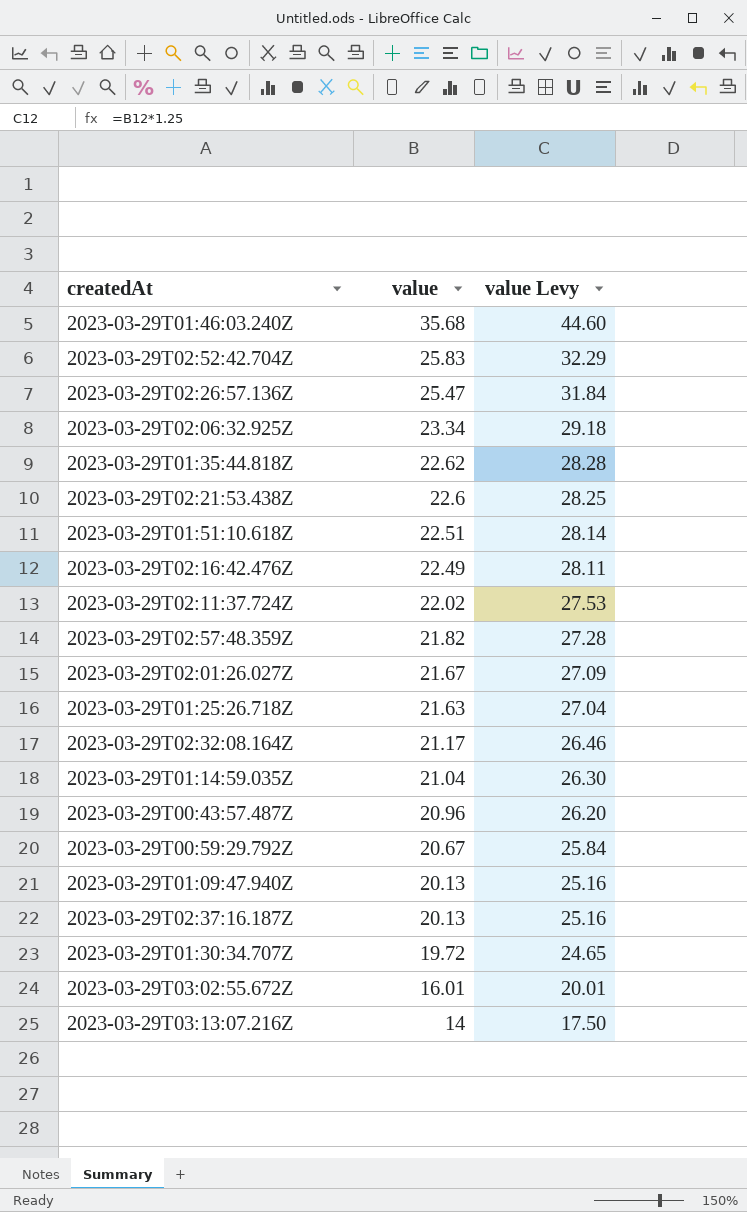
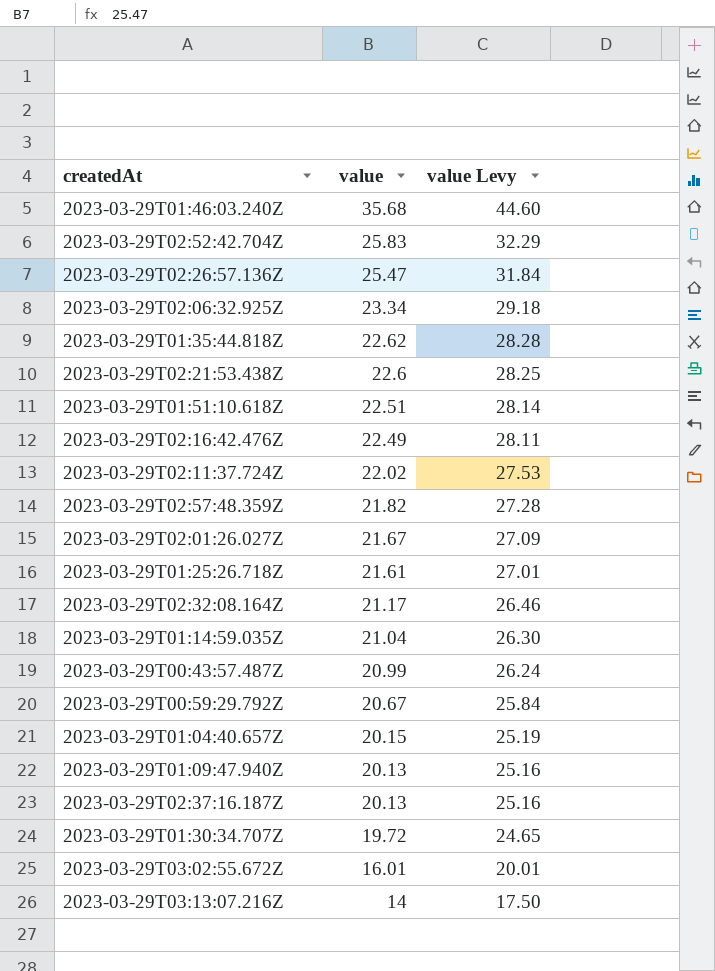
2023-03-29T01:25:26.718Z | value: 21.63 -> 21.61
2023-03-29T01:25:26.718Z | value Levy: 27.04 -> 27.01
2023-03-29T00:43:57.487Z | value: 20.96 -> 20.99
2023-03-29T00:43:57.487Z | value Levy: 26.20 -> 26.24
row 2023-03-29T01:04:40.657Z: none -> 20.15 | 25.19

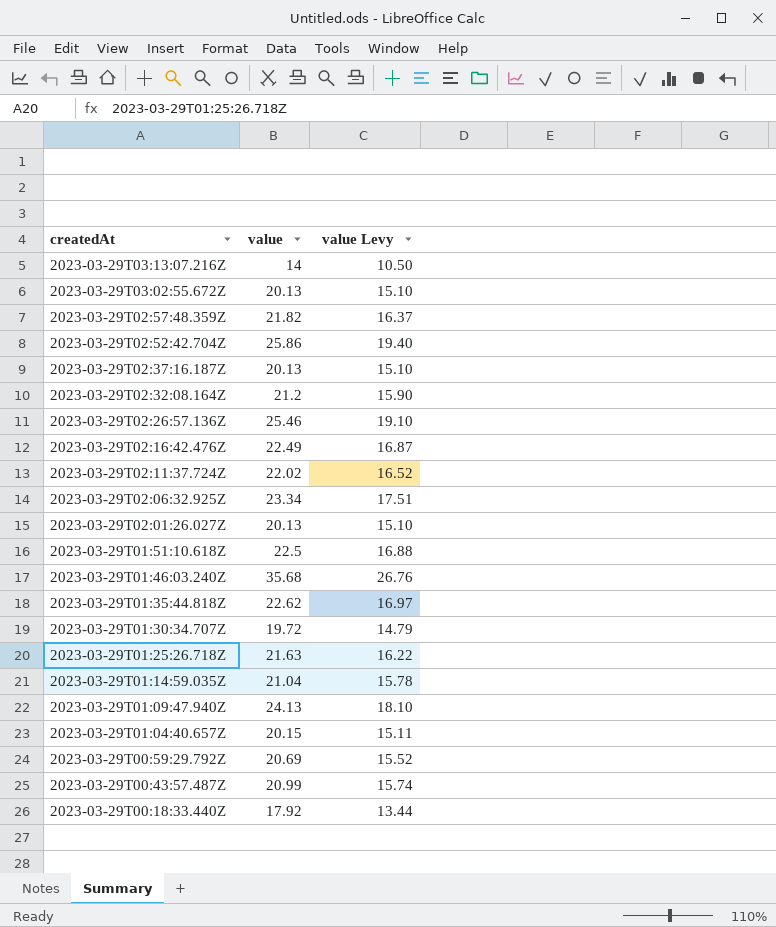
row order: value descending -> createdAt descending
column value Levy | formula: [value] * 1.25 -> [value] * 0.75
row 2023-03-29T02:21:53.438Z: 22.6 | 28.25 -> none
2023-03-29T03:02:55.672Z | value: 16.01 -> 20.13
2023-03-29T02:52:42.704Z | value: 25.83 -> 25.86
2023-03-29T02:32:08.164Z | value: 21.17 -> 21.2
2023-03-29T02:26:57.136Z | value: 25.47 -> 25.46
2023-03-29T02:01:26.027Z | value: 21.67 -> 20.13
2023-03-29T01:51:10.618Z | value: 22.51 -> 22.5
2023-03-29T01:25:26.718Z | value: 21.61 -> 21.63
2023-03-29T01:09:47.940Z | value: 20.13 -> 24.13
2023-03-29T00:59:29.792Z | value: 20.67 -> 20.69
row 2023-03-29T00:18:33.440Z: none -> 17.92 | 13.44

